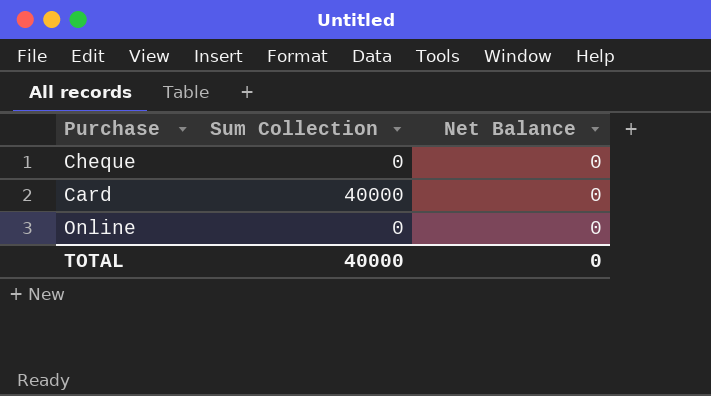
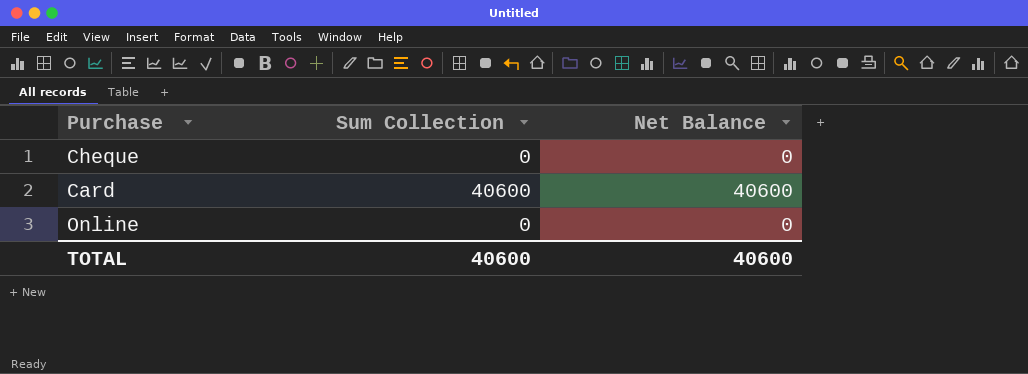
Card | Sum Collection: 40000 -> 40600
Card | Net Balance: 0 -> 40600
TOTAL | Sum Collection: 40000 -> 40600
TOTAL | Net Balance: 0 -> 40600

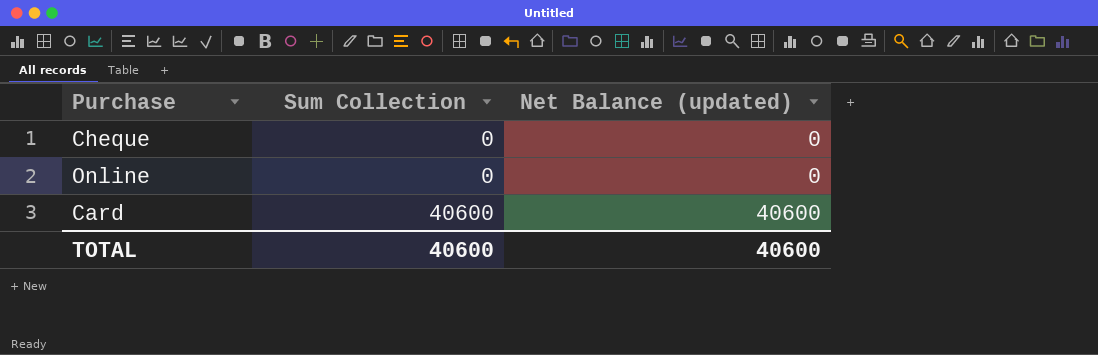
row order: none -> Sum Collection ascending
column name: Net Balance -> Net Balance (updated)

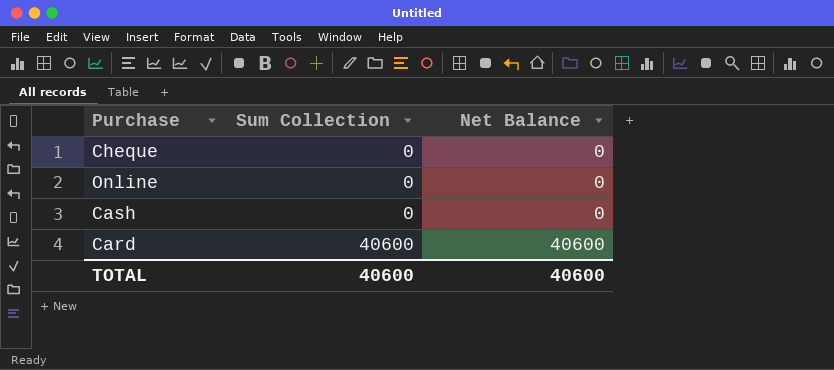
column name: Net Balance (updated) -> Net Balance
row Cash: none -> 0 | 0

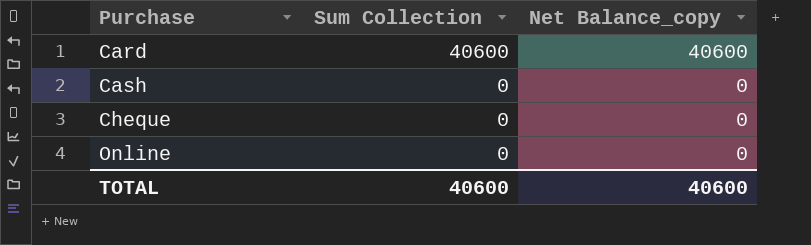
row order: Sum Collection ascending -> Purchase ascending
column name: Net Balance -> Net Balance_copy

